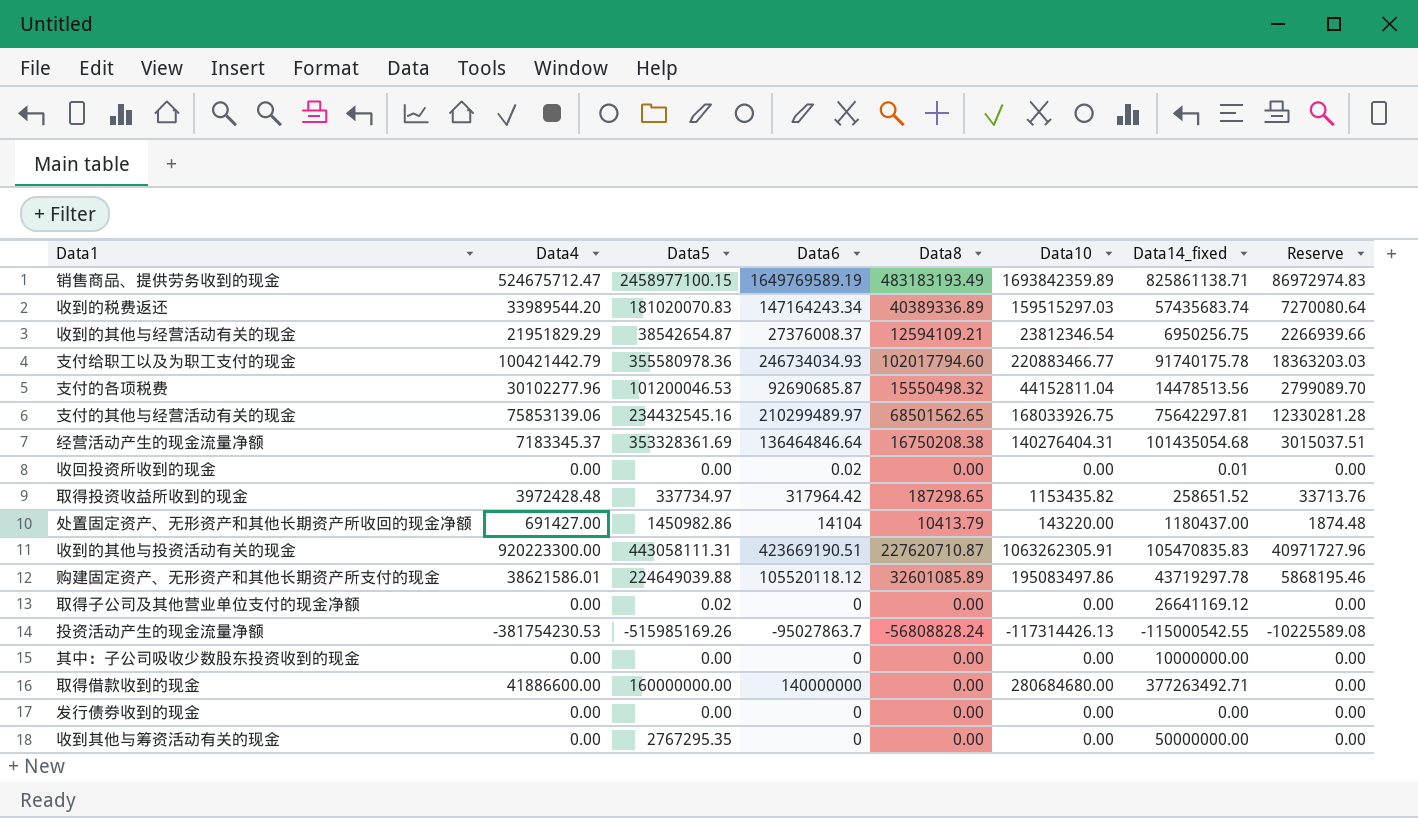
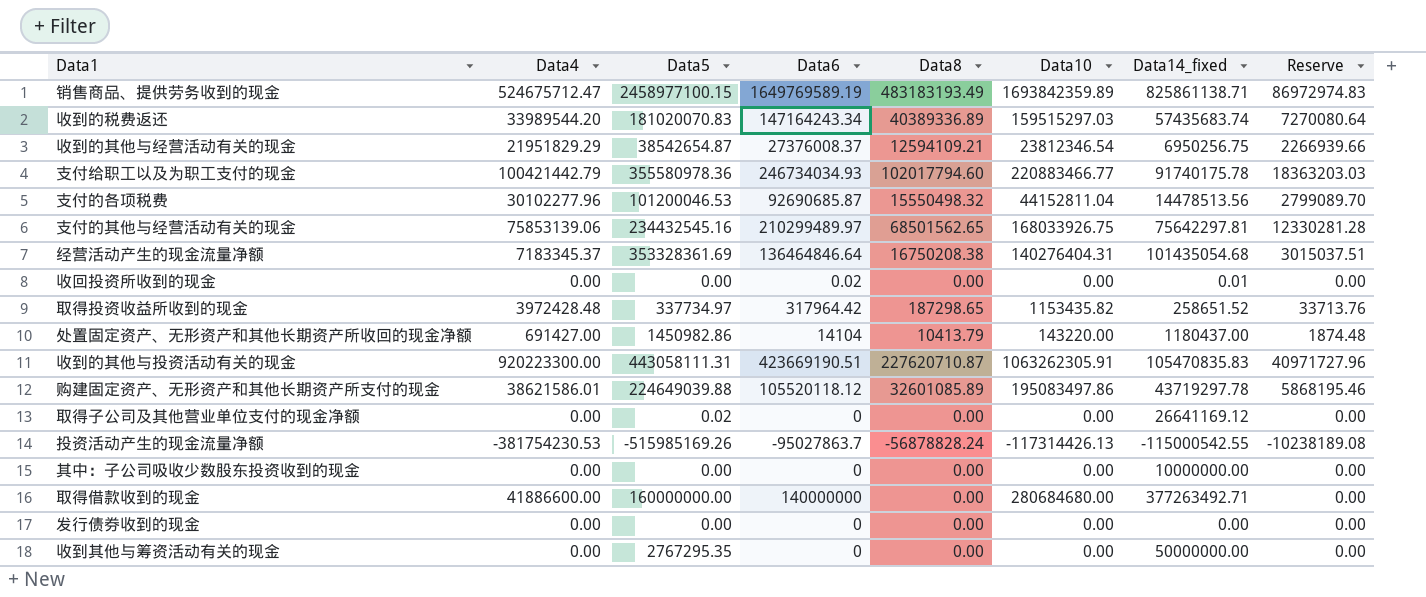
投资活动产生的现金流量净额 | Data8: -56808828.24 -> -56878828.24
投资活动产生的现金流量净额 | Reserve: -10225589.08 -> -10238189.08

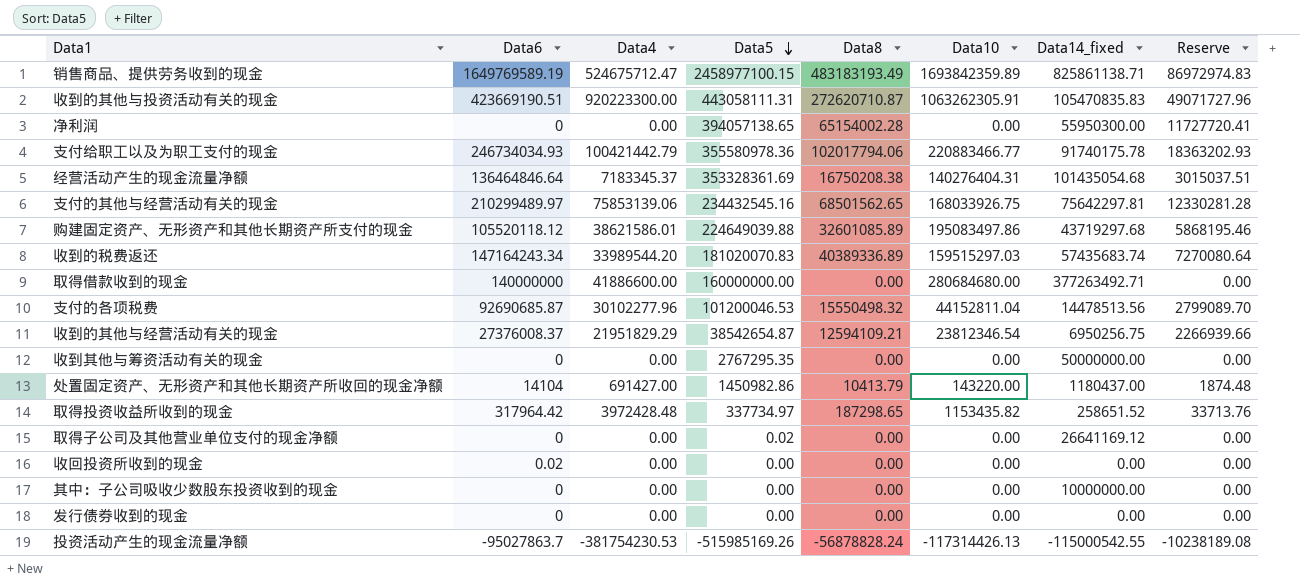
row order: none -> Data5 descending
column Data6 | position: 4 -> 2
收到的其他与投资活动有关的现金 | Data8: 227620710.87 -> 272620710.87
收到的其他与投资活动有关的现金 | Reserve: 40971727.96 -> 49071727.96
row 净利润: none -> 0 | 0.00 | 394057138.65 | 65154002.28 | 0.00 | 55950300.00 | 11727720.41
支付给职工以及为职工支付的现金 | Data8: 102017794.60 -> 102017794.06
支付给职工以及为职工支付的现金 | Reserve: 18363203.03 -> 18363202.93
购建固定资产、无形资产和其他长期资产所支付的现金 | Data14_fixed: 43719297.78 -> 43719297.68
收回投资所收到的现金 | Data14_fixed: 0.01 -> 0.00

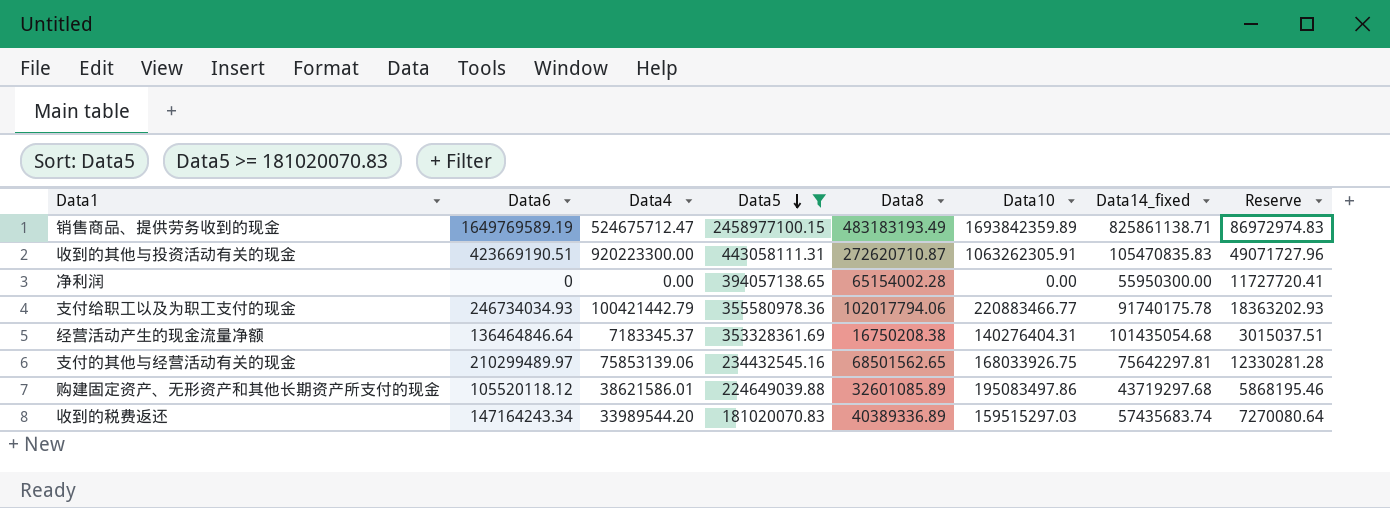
filter: none -> Data5 >= 181020070.83

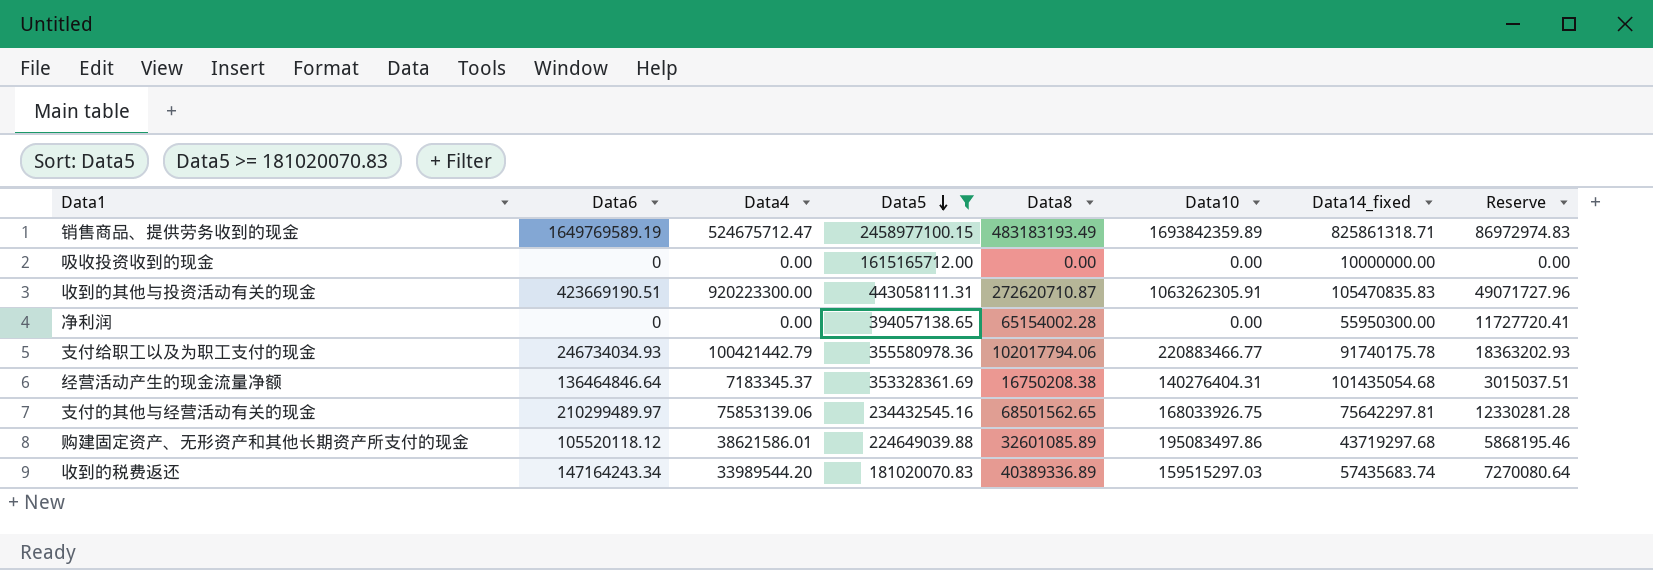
销售商品、提供劳务收到的现金 | Data14_fixed: 825861138.71 -> 825861318.71
row 吸收投资收到的现金: none -> 0 | 0.00 | 1615165712.00 | 0.00 | 0.00 | 10000000.00 | 0.00

